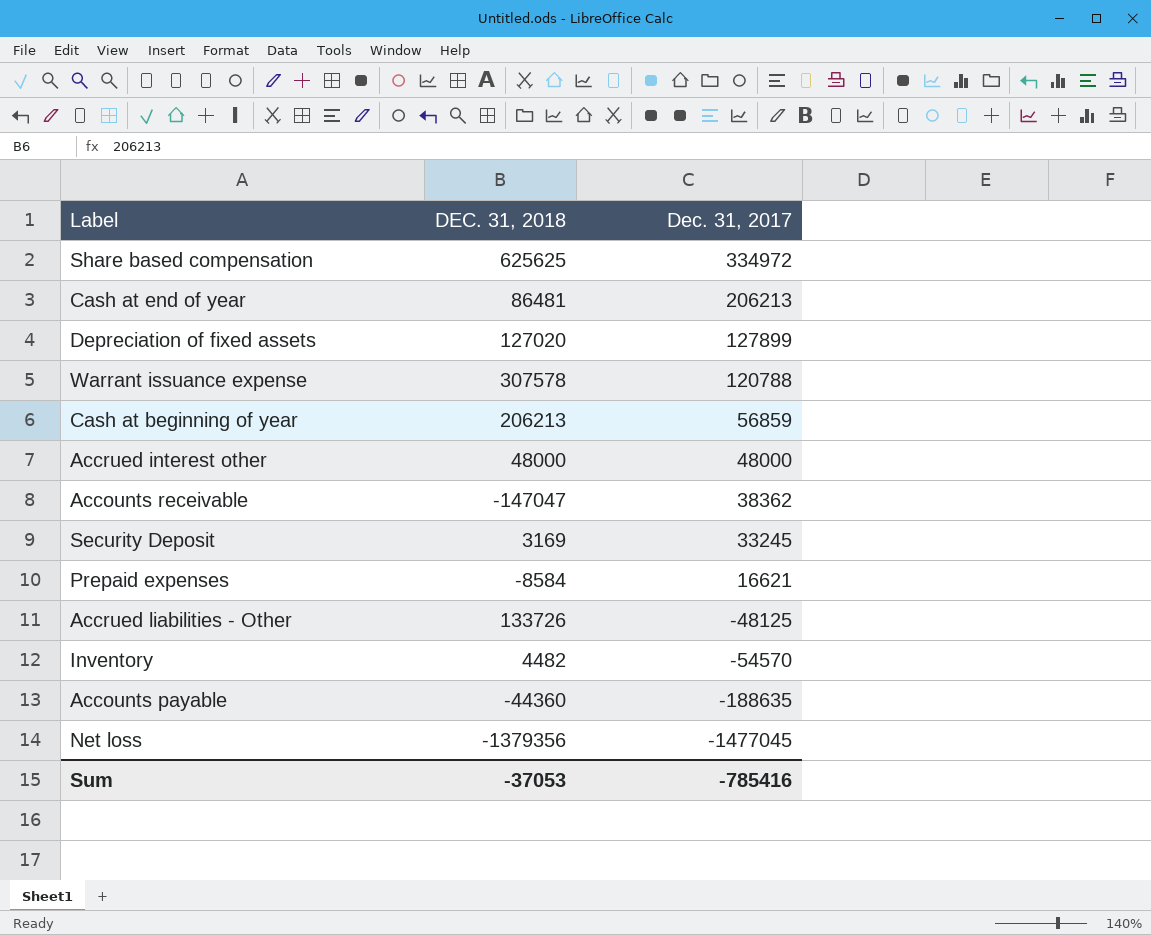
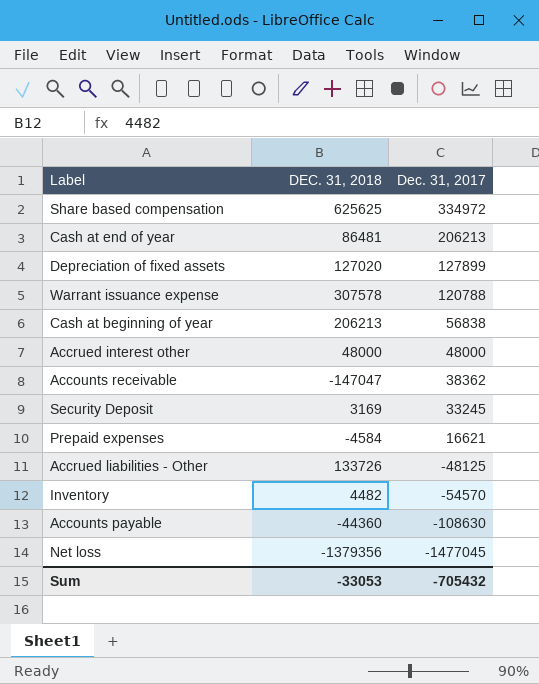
Cash at beginning of year | Dec. 31, 2017: 56859 -> 56838
Prepaid expenses | DEC. 31, 2018: -8584 -> -4584
Accounts payable | Dec. 31, 2017: -188635 -> -108630
Sum | DEC. 31, 2018: -37053 -> -33053
Sum | Dec. 31, 2017: -785416 -> -705432

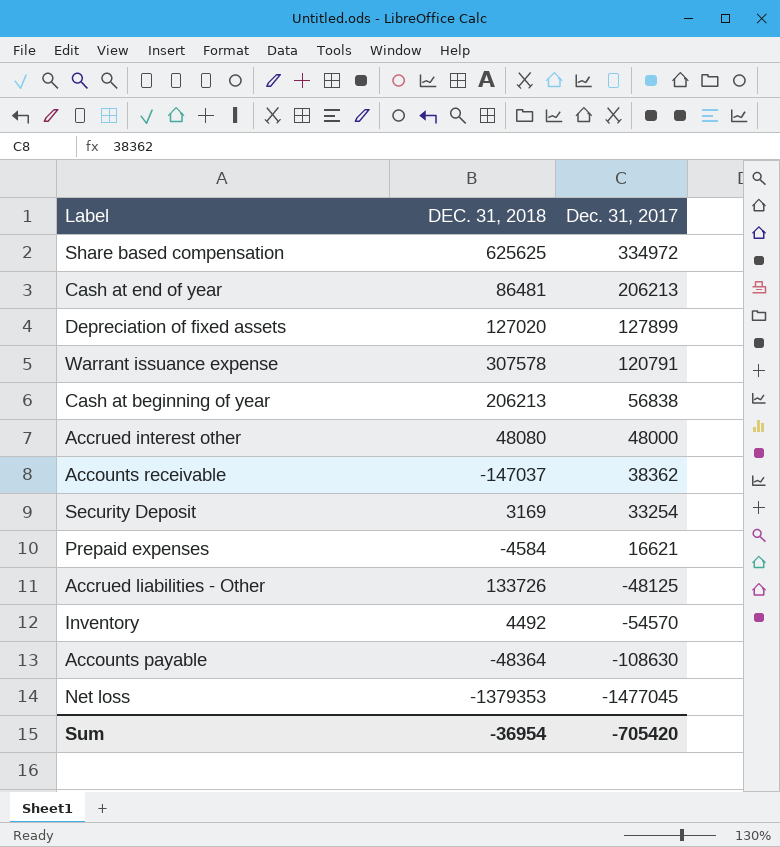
Warrant issuance expense | Dec. 31, 2017: 120788 -> 120791
Accrued interest other | DEC. 31, 2018: 48000 -> 48080
Accounts receivable | DEC. 31, 2018: -147047 -> -147037
Security Deposit | Dec. 31, 2017: 33245 -> 33254
Inventory | DEC. 31, 2018: 4482 -> 4492
Accounts payable | DEC. 31, 2018: -44360 -> -48364
Net loss | DEC. 31, 2018: -1379356 -> -1379353
Sum | DEC. 31, 2018: -33053 -> -36954
Sum | Dec. 31, 2017: -705432 -> -705420

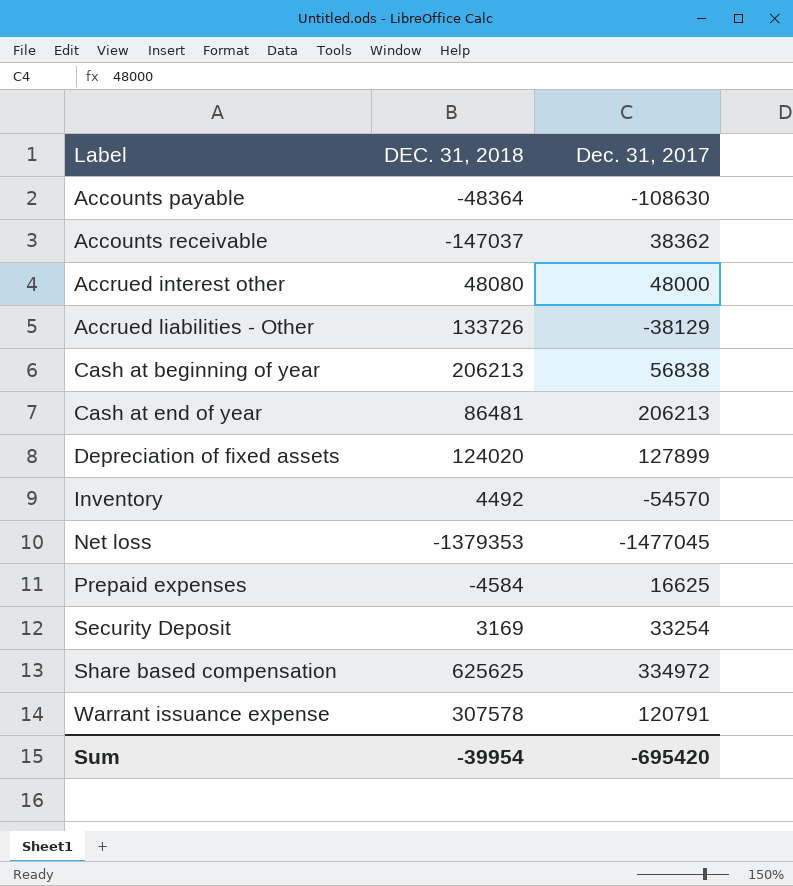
row order: Dec. 31, 2017 descending -> Label ascending
Accrued liabilities - Other | Dec. 31, 2017: -48125 -> -38129
Depreciation of fixed assets | DEC. 31, 2018: 127020 -> 124020
Prepaid expenses | Dec. 31, 2017: 16621 -> 16625
Sum | DEC. 31, 2018: -36954 -> -39954
Sum | Dec. 31, 2017: -705420 -> -695420

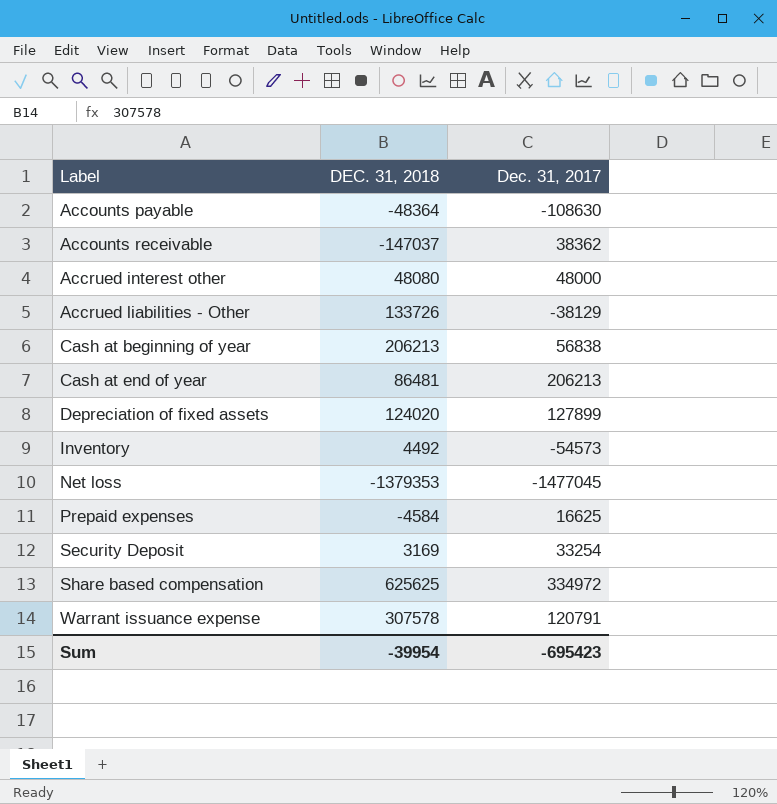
Inventory | Dec. 31, 2017: -54570 -> -54573
Sum | Dec. 31, 2017: -695420 -> -695423

